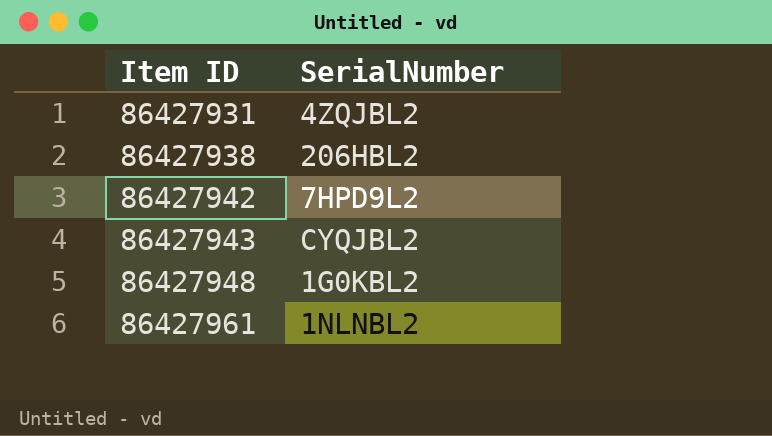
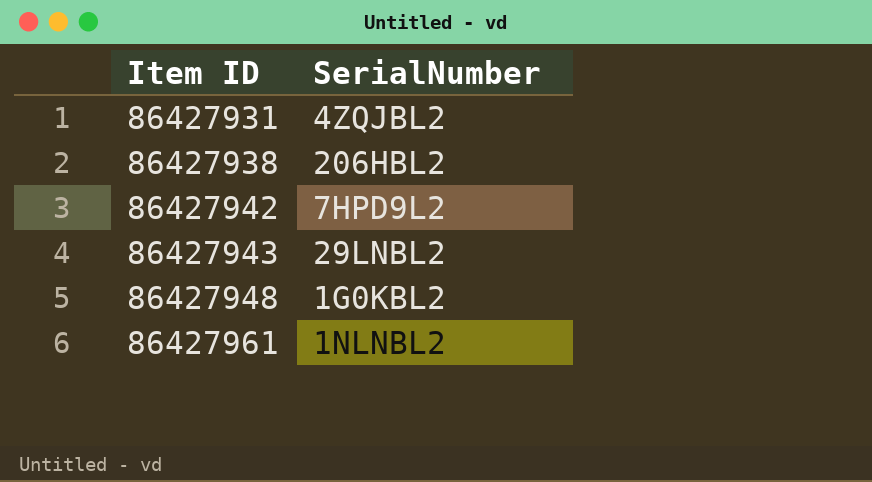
86427943 | SerialNumber: CYQJBL2 -> 29LNBL2

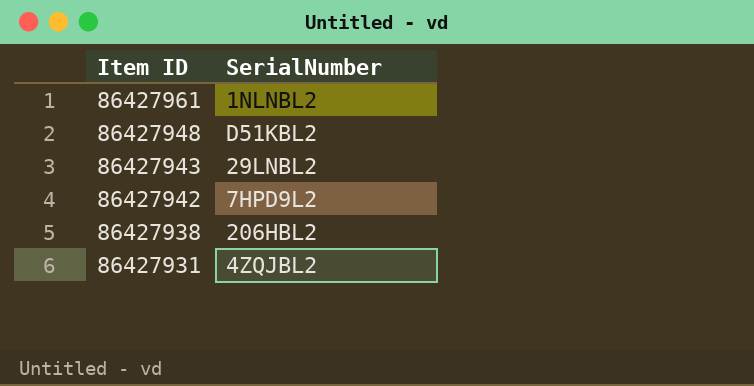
row order: Item ID ascending -> Item ID descending
86427948 | SerialNumber: 1G0KBL2 -> D51KBL2

